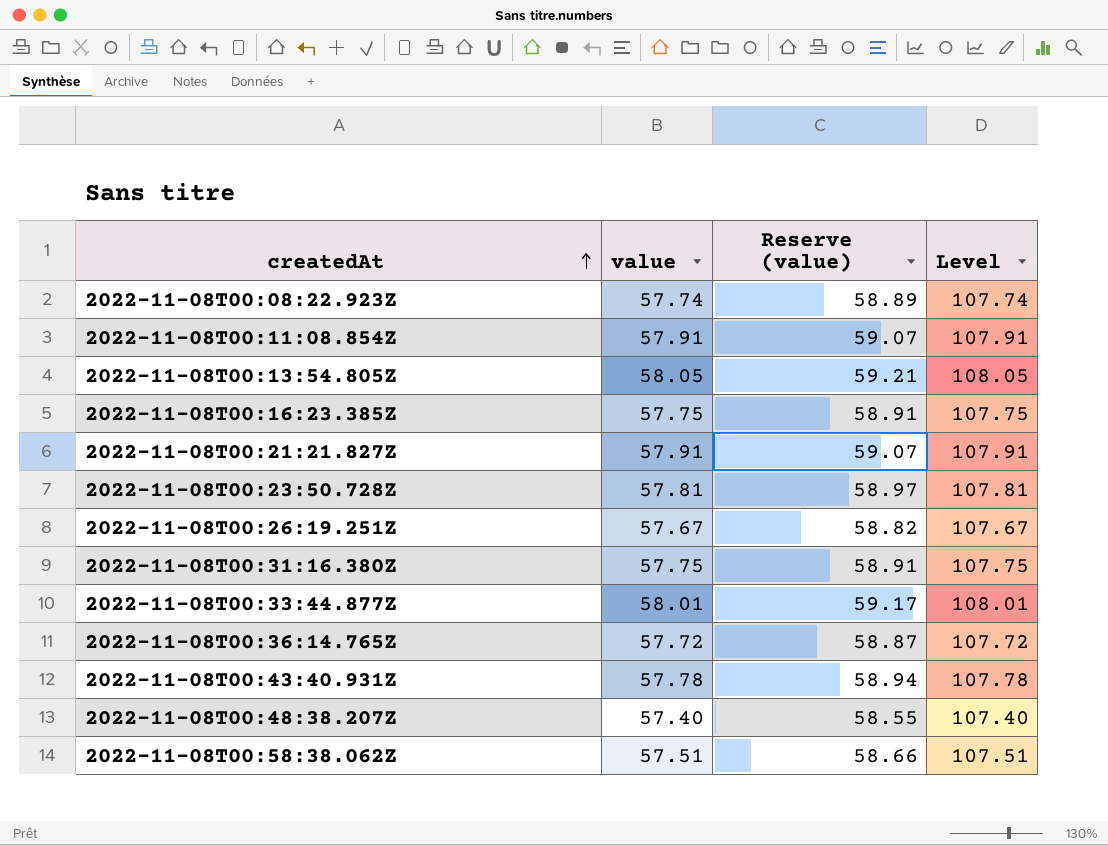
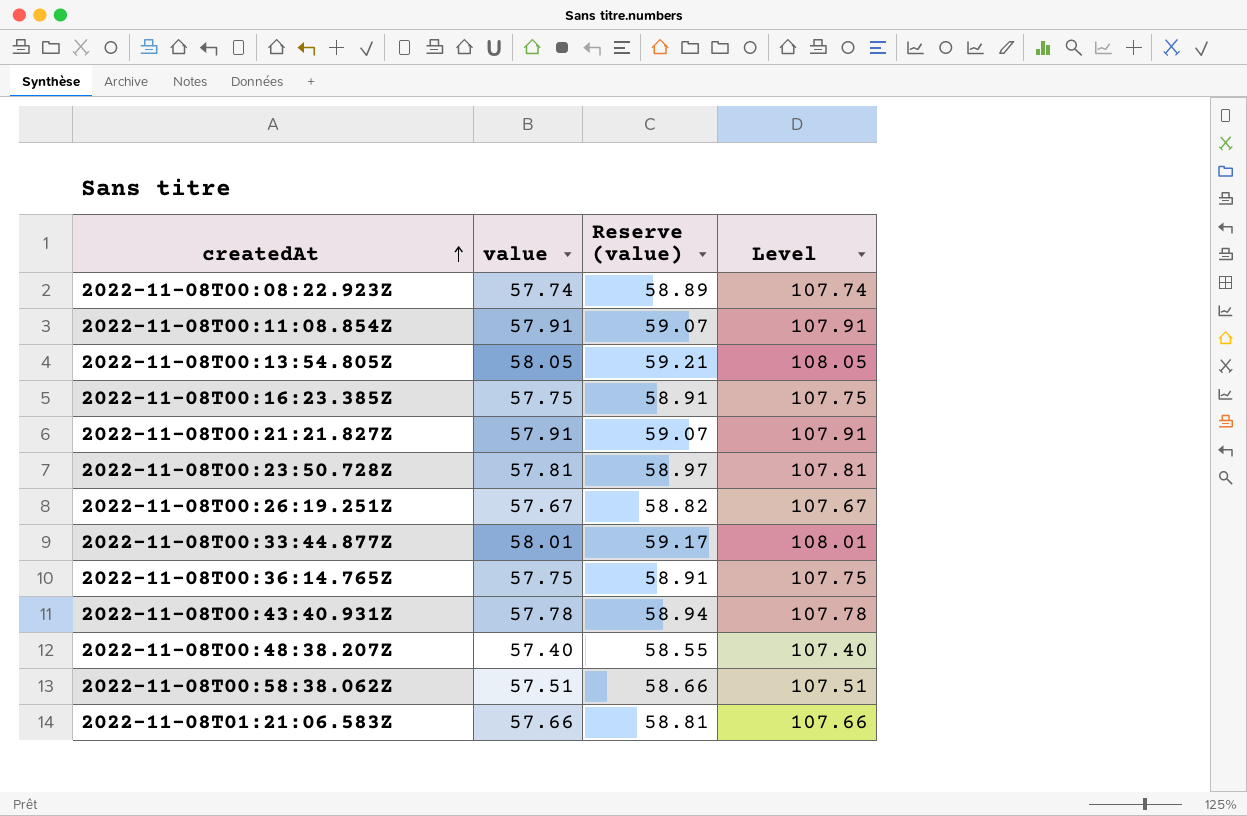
row 2022-11-08T00:31:16.380Z: 57.75 | 58.91 | 107.75 -> none
2022-11-08T00:36:14.765Z | value: 57.72 -> 57.75
2022-11-08T00:36:14.765Z | Reserve (value): 58.87 -> 58.91
2022-11-08T00:36:14.765Z | Level: 107.72 -> 107.75
row 2022-11-08T01:21:06.583Z: none -> 57.66 | 58.81 | 107.66

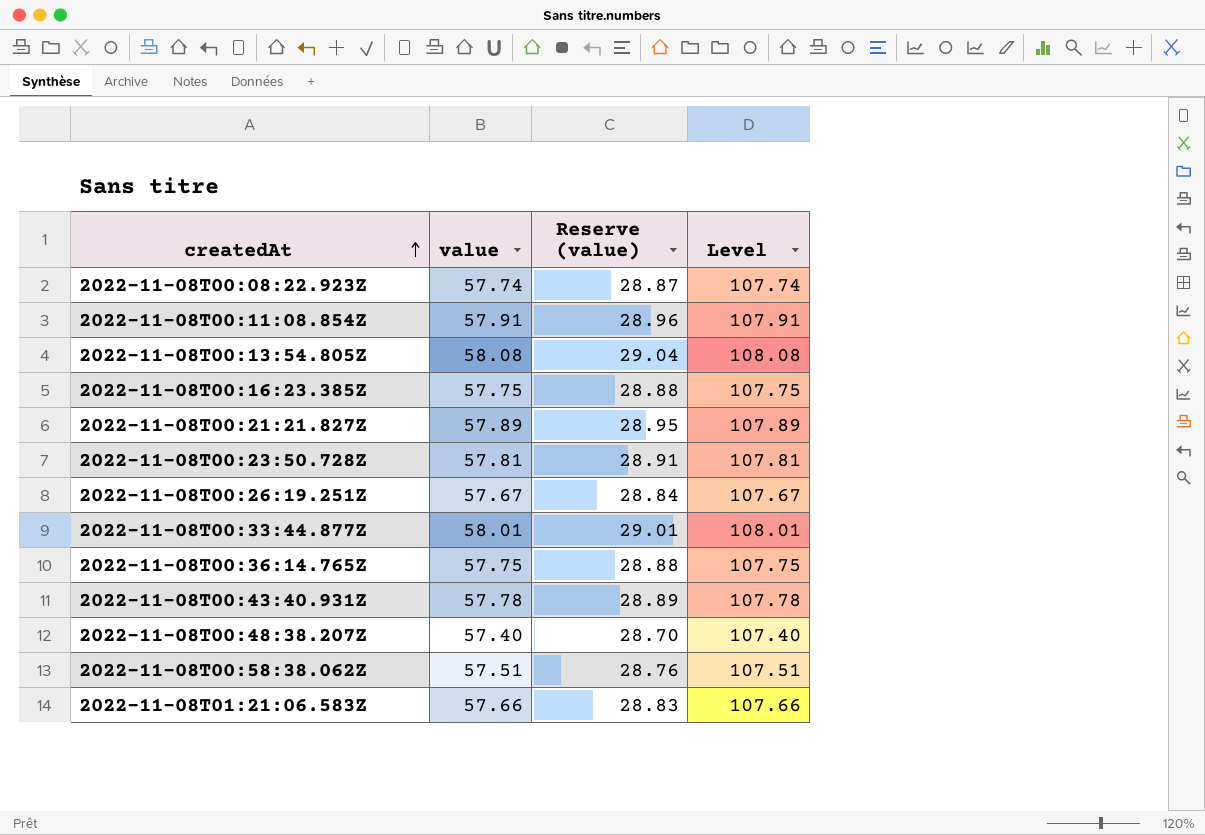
column Reserve (value) | formula: [value] * 1.02 -> [value] * 0.5
2022-11-08T00:13:54.805Z | value: 58.05 -> 58.08
2022-11-08T00:13:54.805Z | Level: 108.05 -> 108.08
2022-11-08T00:21:21.827Z | value: 57.91 -> 57.89
2022-11-08T00:21:21.827Z | Level: 107.91 -> 107.89

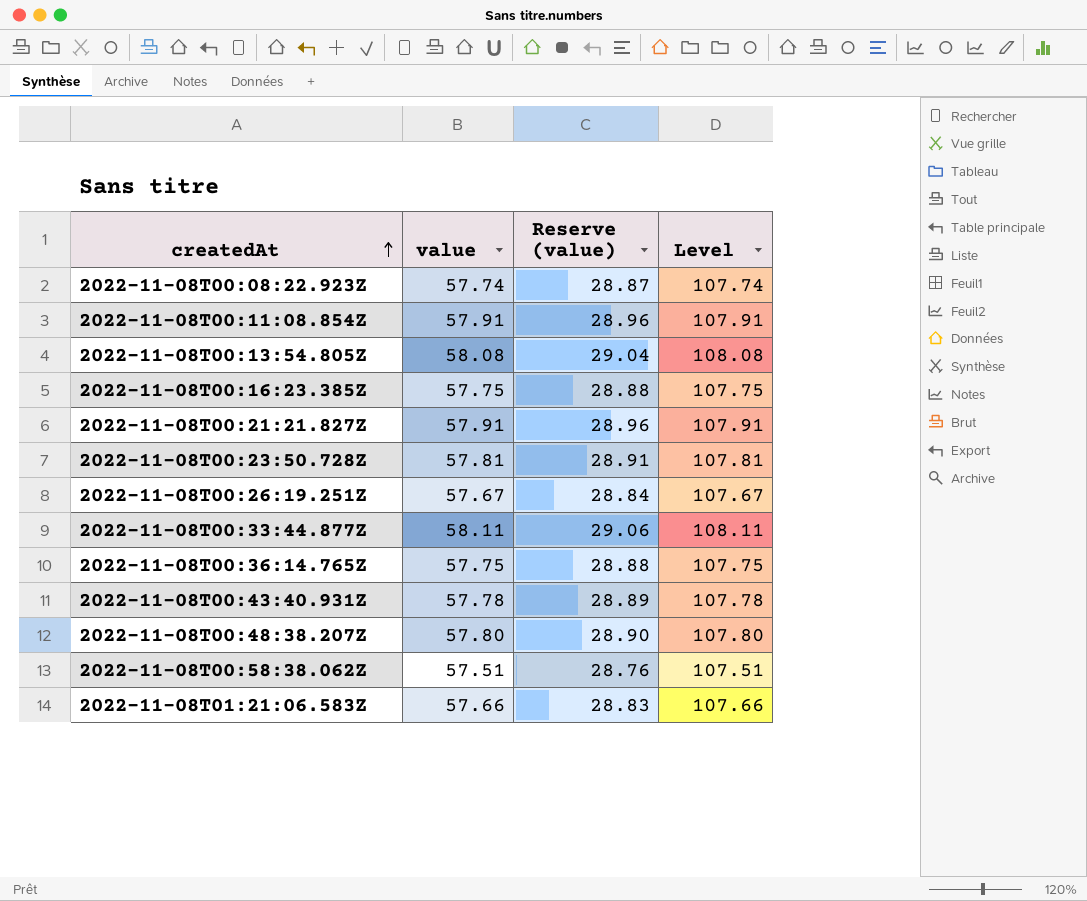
2022-11-08T00:21:21.827Z | value: 57.89 -> 57.91
2022-11-08T00:21:21.827Z | Reserve (value): 28.95 -> 28.96
2022-11-08T00:21:21.827Z | Level: 107.89 -> 107.91
2022-11-08T00:33:44.877Z | value: 58.01 -> 58.11
2022-11-08T00:33:44.877Z | Reserve (value): 29.01 -> 29.06
2022-11-08T00:33:44.877Z | Level: 108.01 -> 108.11
2022-11-08T00:48:38.207Z | value: 57.40 -> 57.80
2022-11-08T00:48:38.207Z | Reserve (value): 28.70 -> 28.90
2022-11-08T00:48:38.207Z | Level: 107.40 -> 107.80

